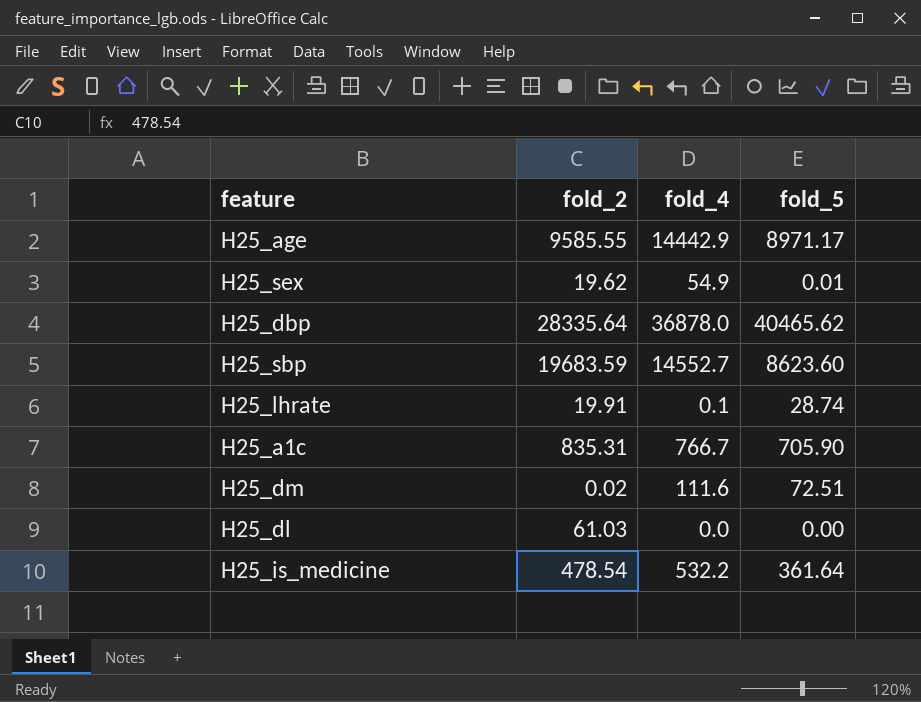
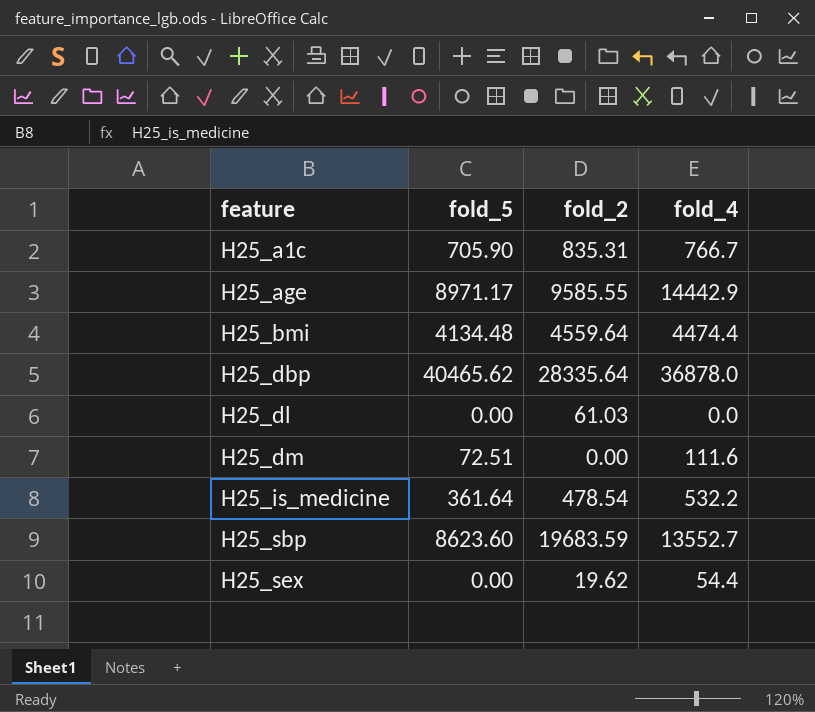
row order: none -> feature ascending
column fold_5 | position: 4 -> 2
row H25_lhrate: 19.91 | 0.1 | 28.74 -> none
row H25_bmi: none -> 4134.48 | 4559.64 | 4474.4
H25_dm | fold_2: 0.02 -> 0.00
H25_sbp | fold_4: 14552.7 -> 13552.7
H25_sex | fold_5: 0.01 -> 0.00
H25_sex | fold_4: 54.9 -> 54.4

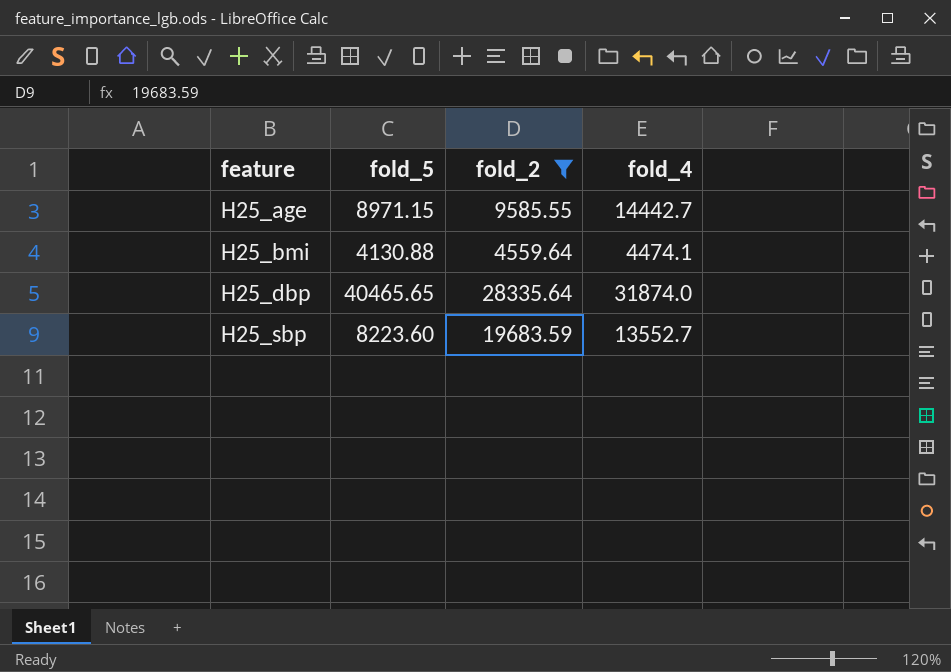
filter: none -> fold_2 >= 4559.64
H25_age | fold_5: 8971.17 -> 8971.15
H25_age | fold_4: 14442.9 -> 14442.7
H25_bmi | fold_5: 4134.48 -> 4130.88
H25_bmi | fold_4: 4474.4 -> 4474.1
H25_dbp | fold_5: 40465.62 -> 40465.65
H25_dbp | fold_4: 36878.0 -> 31874.0
H25_sbp | fold_5: 8623.60 -> 8223.60

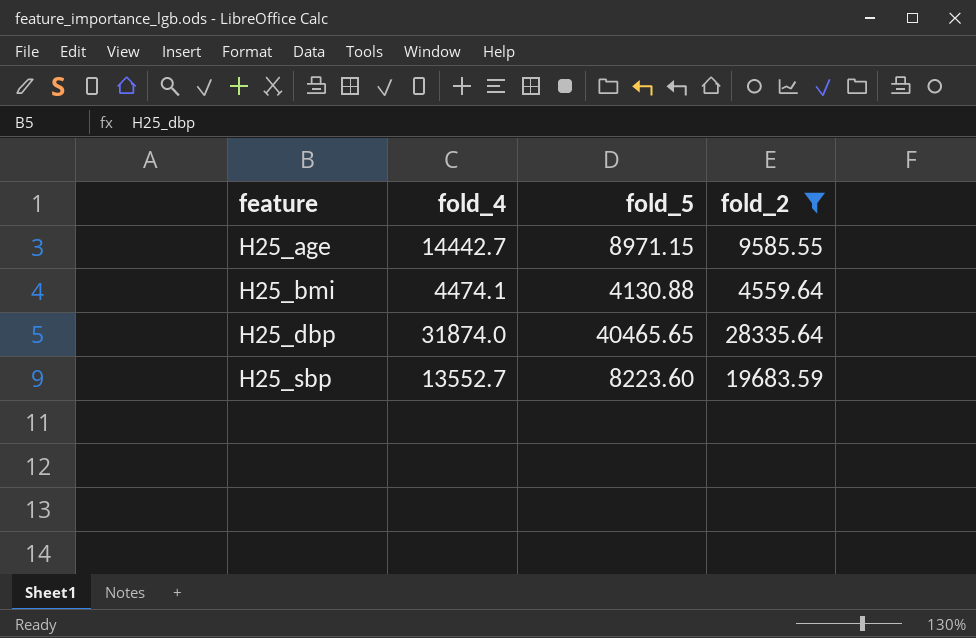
column fold_4 | position: 4 -> 2

